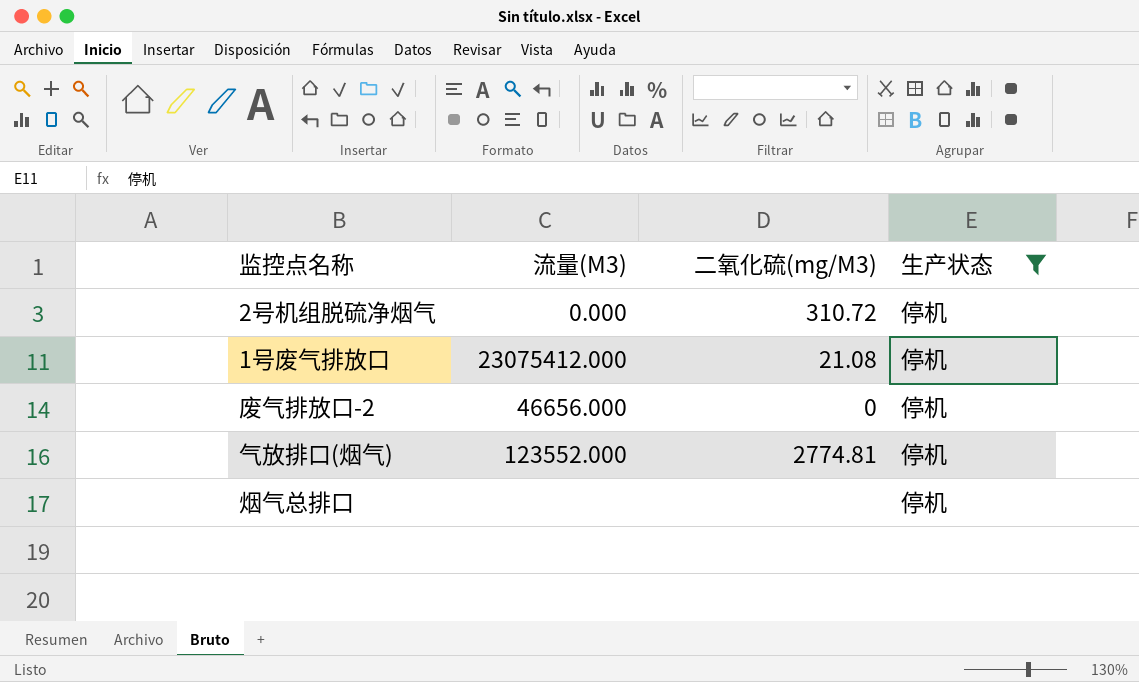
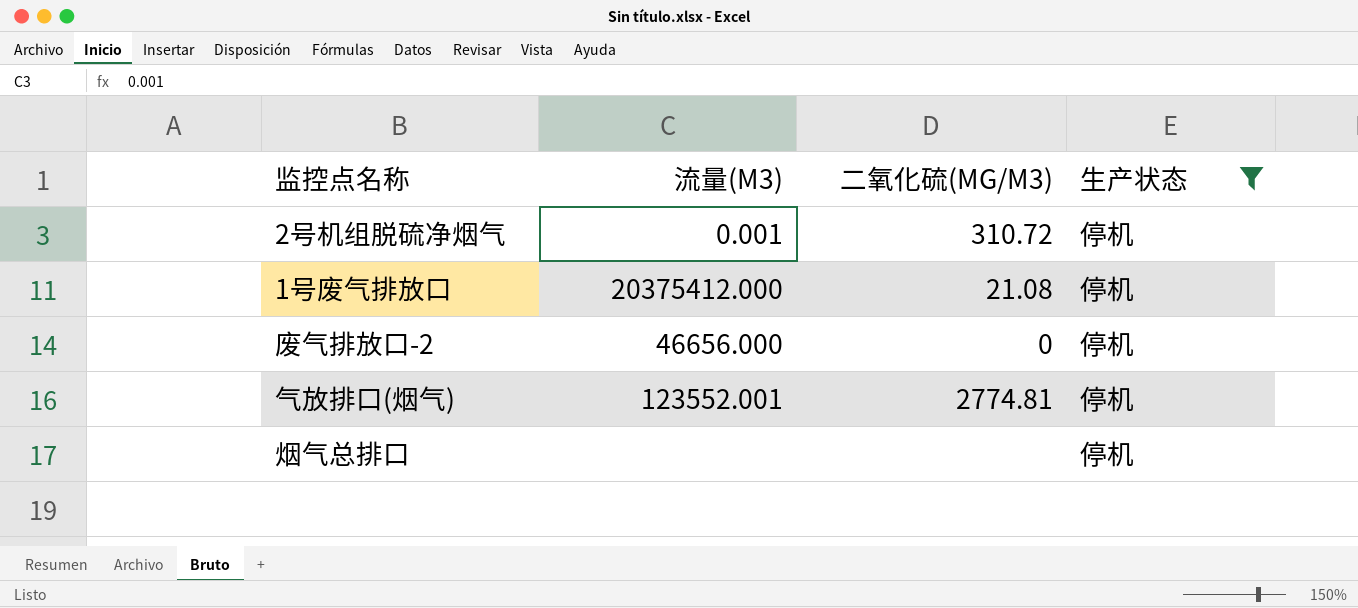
column name: 二氧化硫(mg/M3) -> 二氧化硫(MG/M3)
2号机组脱硫净烟气 | 流量(M3): 0.000 -> 0.001
1号废气排放口 | 流量(M3): 23075412.000 -> 20375412.000
气放排口(烟气) | 流量(M3): 123552.000 -> 123552.001

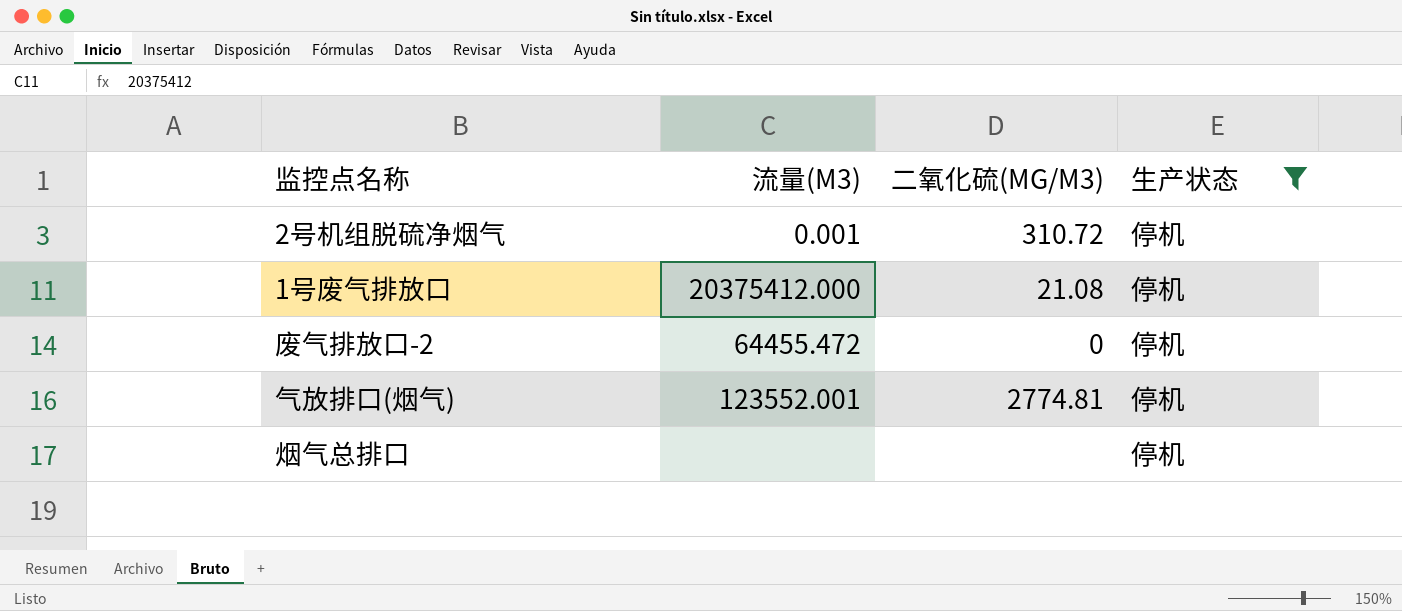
废气排放口-2 | 流量(M3): 46656.000 -> 64455.472

